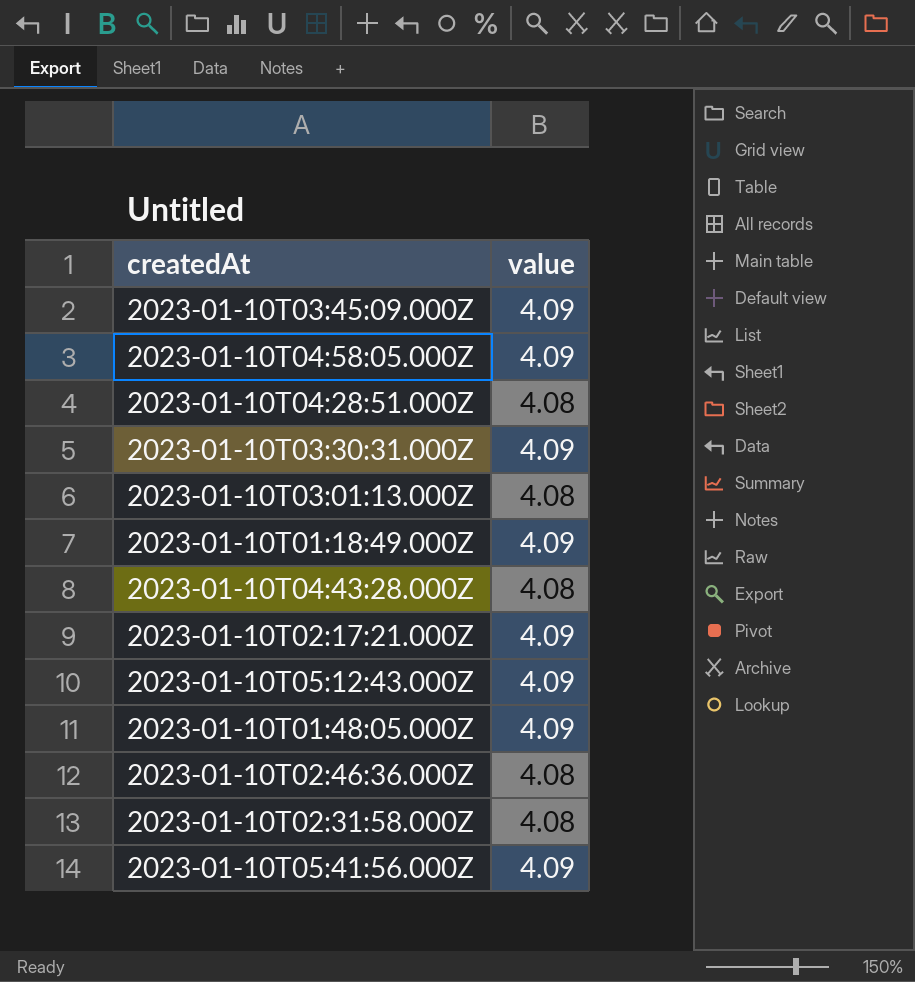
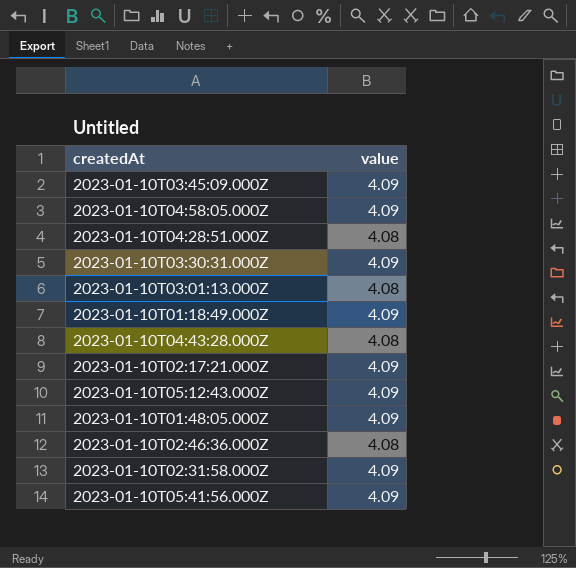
2023-01-10T02:31:58.000Z | value: 4.08 -> 4.09

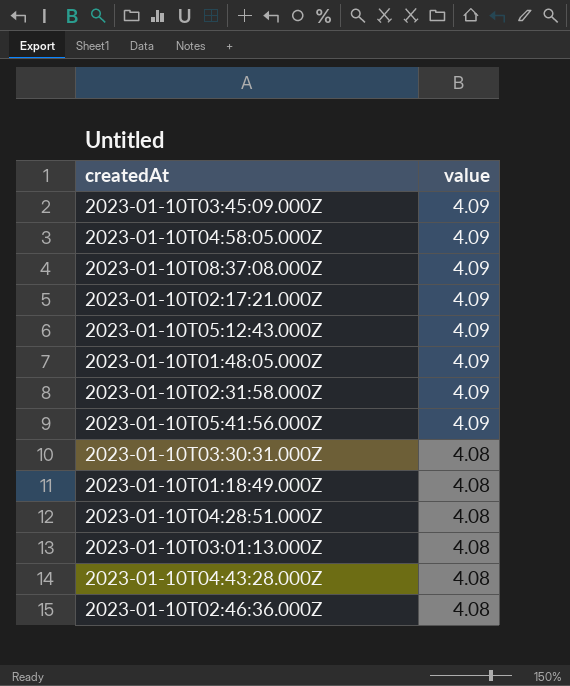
row order: none -> value descending
row 2023-01-10T08:37:08.000Z: none -> 4.09
2023-01-10T03:30:31.000Z | value: 4.09 -> 4.08
2023-01-10T01:18:49.000Z | value: 4.09 -> 4.08

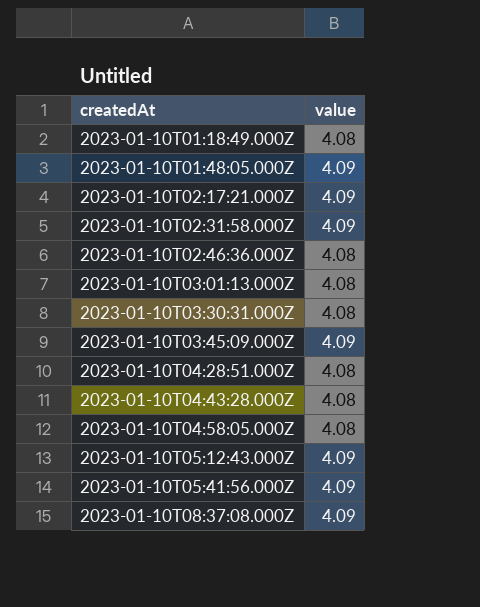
row order: value descending -> createdAt ascending
2023-01-10T04:58:05.000Z | value: 4.09 -> 4.08

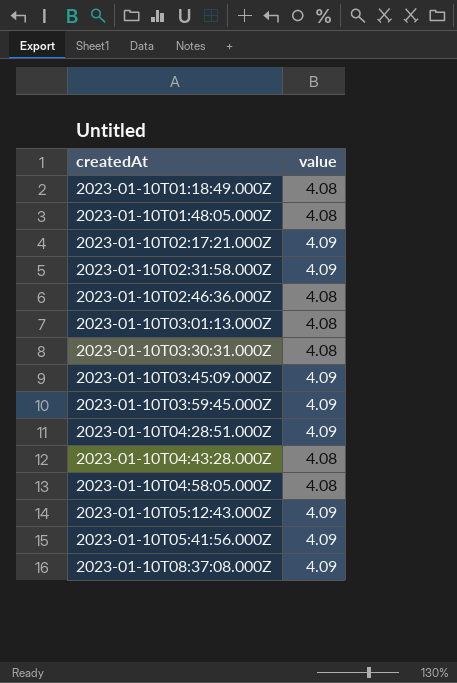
2023-01-10T01:48:05.000Z | value: 4.09 -> 4.08
row 2023-01-10T03:59:45.000Z: none -> 4.09
2023-01-10T04:28:51.000Z | value: 4.08 -> 4.09

